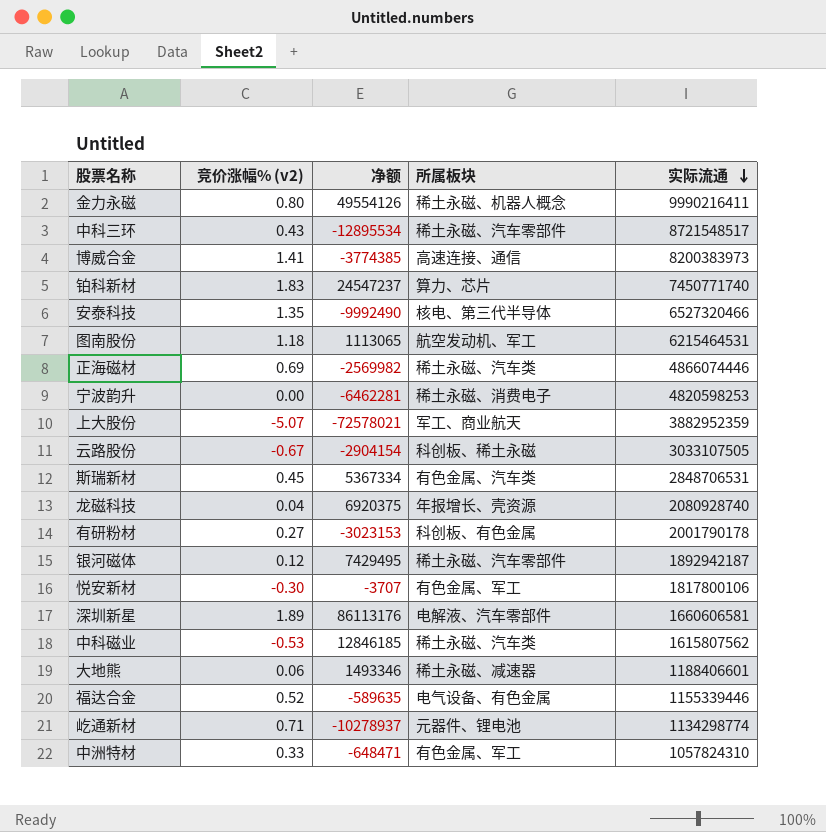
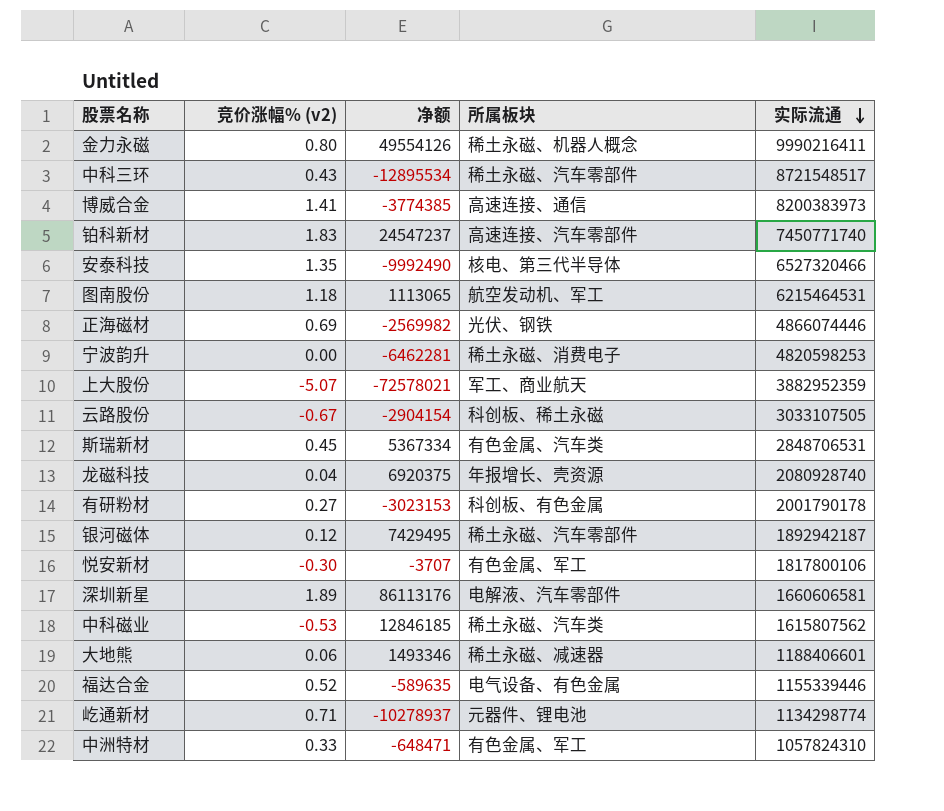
铂科新材 | 所属板块: 算力、芯片 -> 高速连接、汽车零部件
正海磁材 | 所属板块: 稀土永磁、汽车类 -> 光伏、钢铁

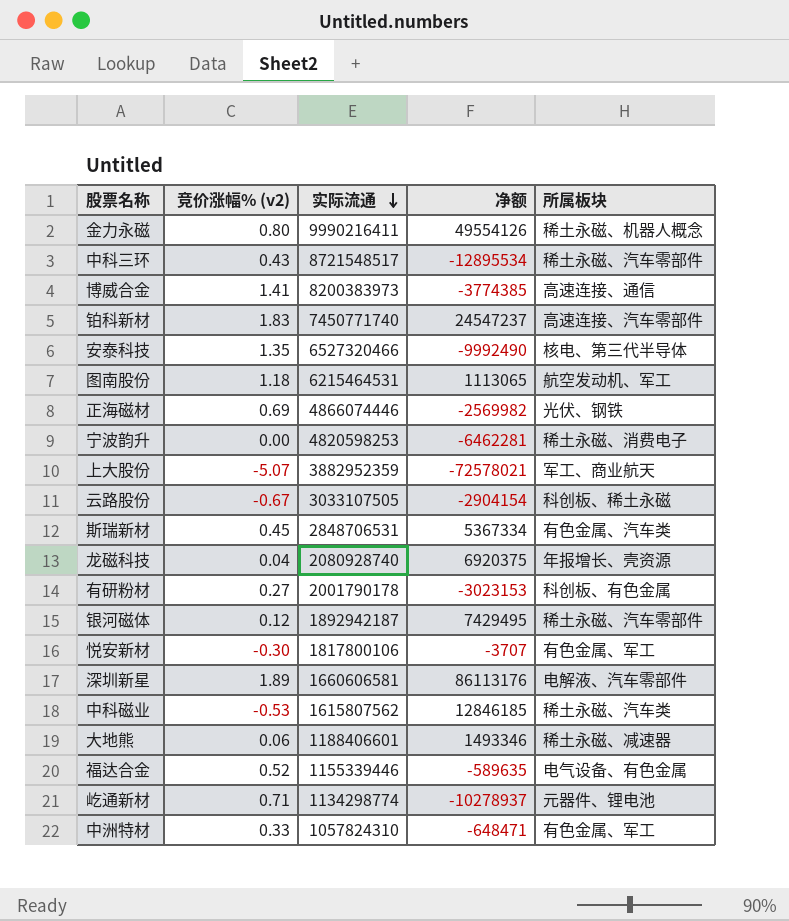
column 实际流通 | position: 5 -> 3

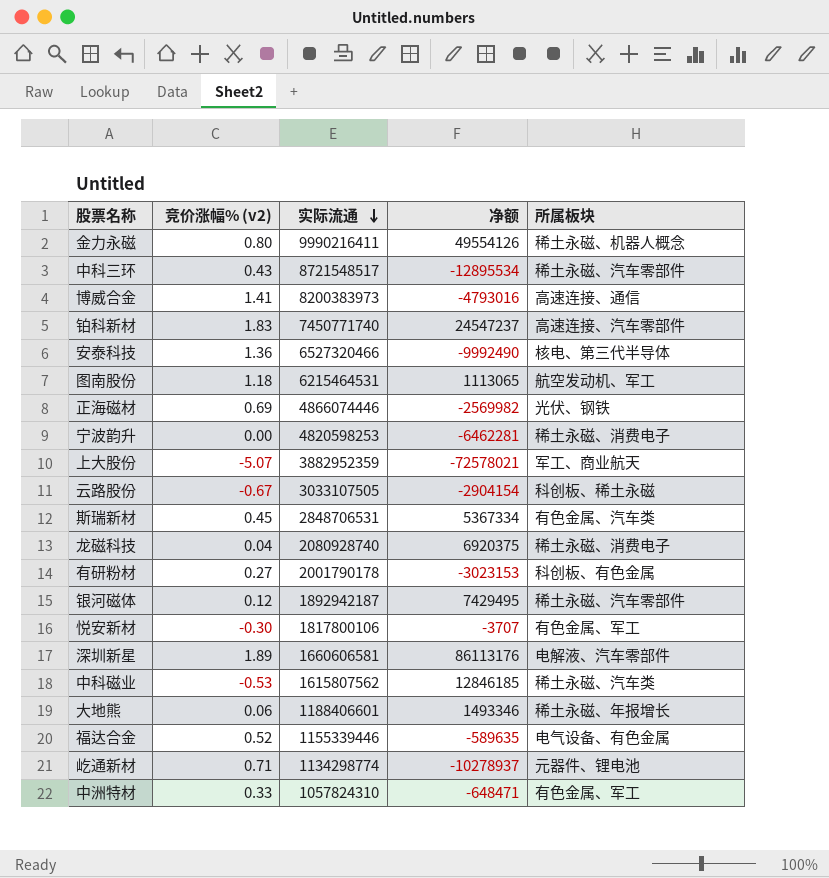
博威合金 | 净额: -3774385 -> -4793016
安泰科技 | 竞价涨幅% (v2): 1.35 -> 1.36
龙磁科技 | 所属板块: 年报增长、壳资源 -> 稀土永磁、消费电子
大地熊 | 所属板块: 稀土永磁、减速器 -> 稀土永磁、年报增长

